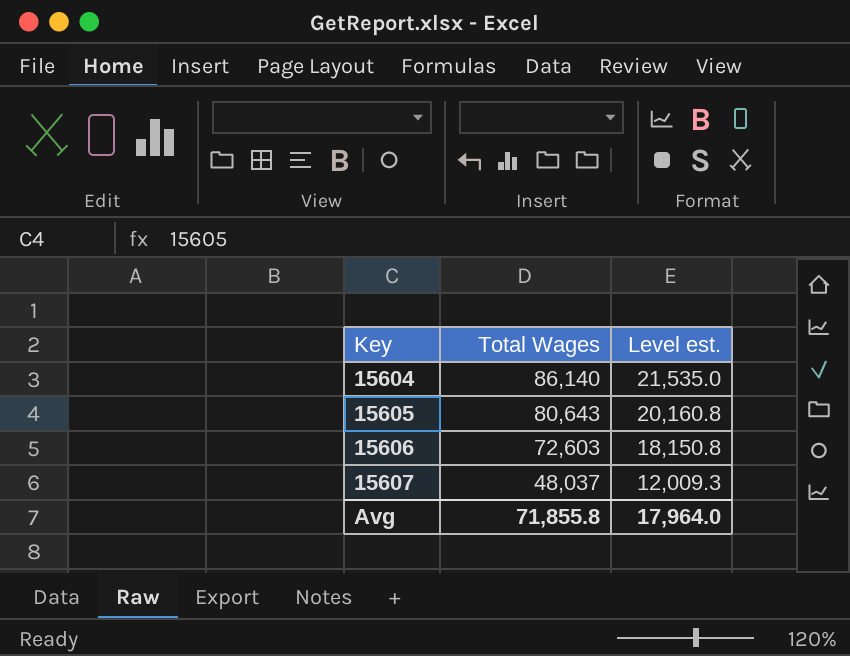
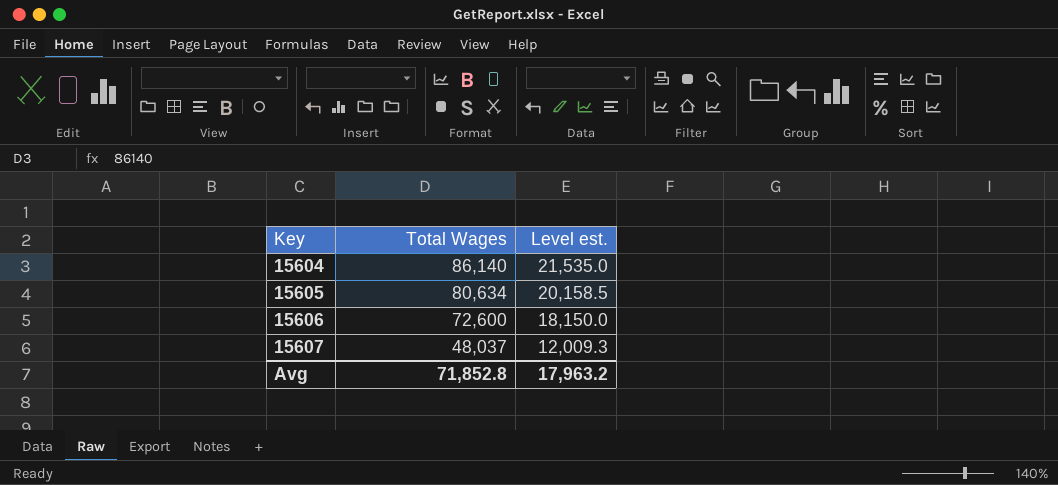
15605 | Total Wages: 80,643 -> 80,634
15605 | Level est.: 20,160.8 -> 20,158.5
15606 | Total Wages: 72,603 -> 72,600
15606 | Level est.: 18,150.8 -> 18,150.0
Avg | Total Wages: 71,855.8 -> 71,852.8
Avg | Level est.: 17,964.0 -> 17,963.2

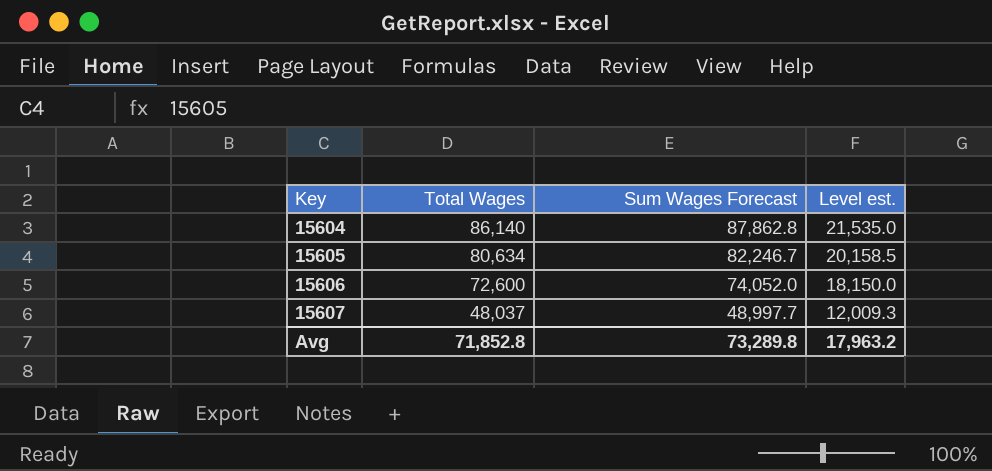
column Sum Wages Forecast | formula: none -> [Total Wages] * 1.02

